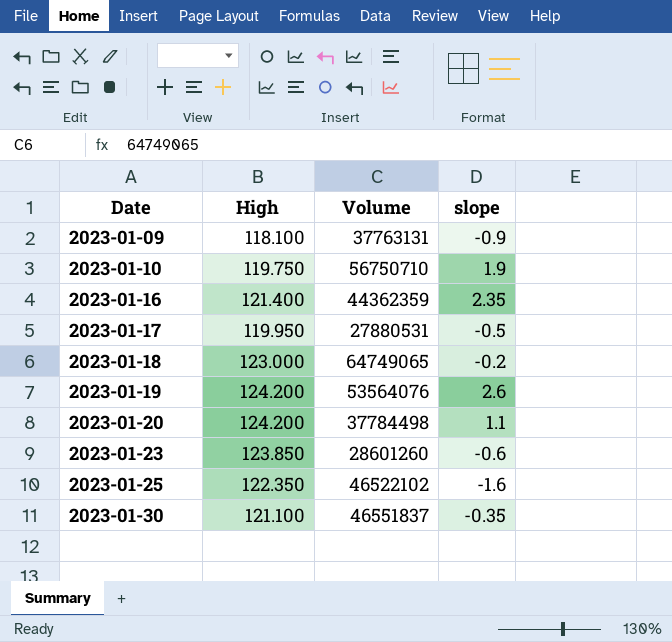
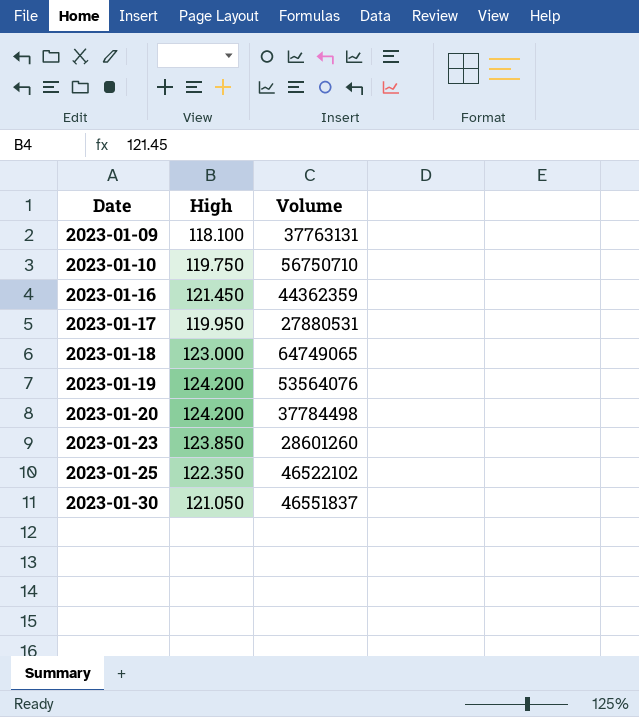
column slope | position: 4 -> none
2023-01-16 | High: 121.400 -> 121.450
2023-01-30 | High: 121.100 -> 121.050

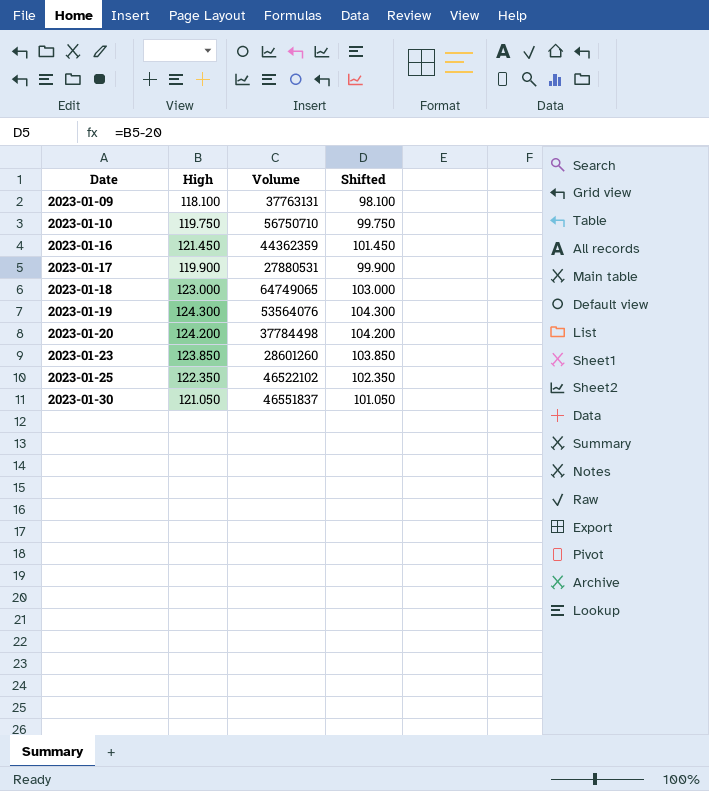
column Shifted | formula: none -> [High] - 20
2023-01-17 | High: 119.950 -> 119.900
2023-01-19 | High: 124.200 -> 124.300

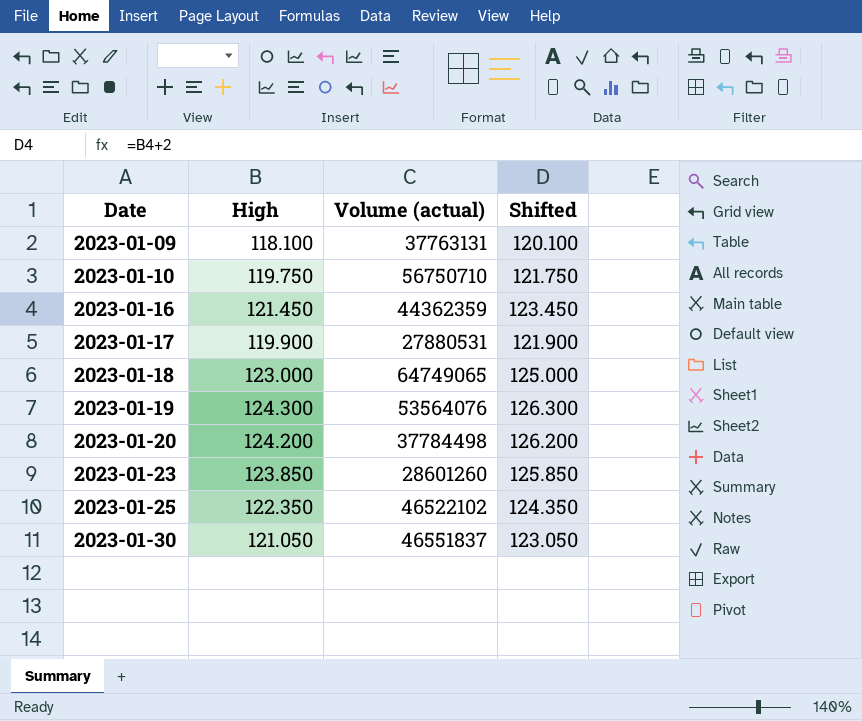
column name: Volume -> Volume (actual)
column Shifted | formula: [High] - 20 -> [High] + 2

